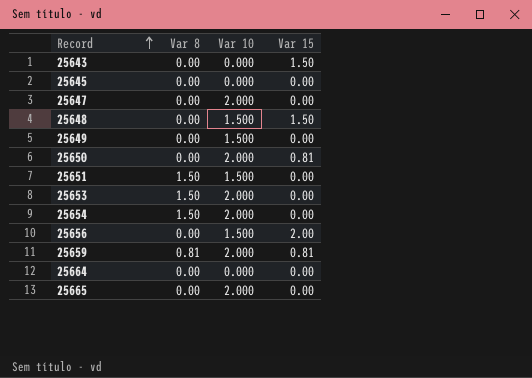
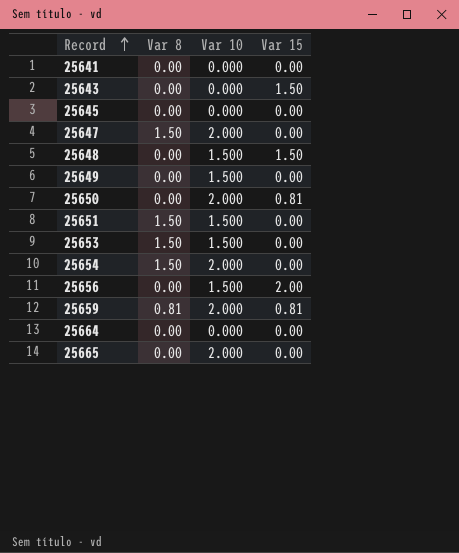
row 25641: none -> 0.00 | 0.000 | 0.00
25647 | Var 8: 0.00 -> 1.50
25653 | Var 10: 2.000 -> 1.500

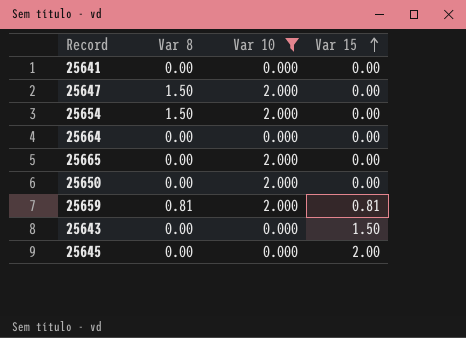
filter: none -> Var 10 != 1.500
row order: Record ascending -> Var 15 ascending
25650 | Var 15: 0.81 -> 0.00
25645 | Var 15: 0.00 -> 2.00

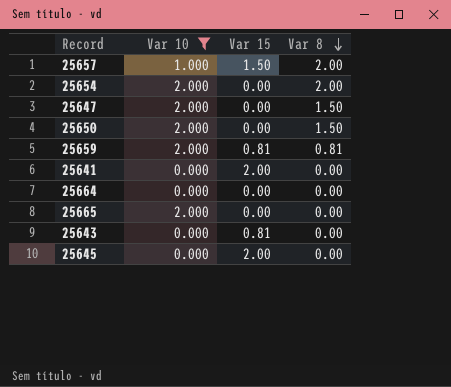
row order: Var 15 ascending -> Var 8 descending
column Var 8 | position: 2 -> 4
row 25657: none -> 1.000 | 1.50 | 2.00
25654 | Var 8: 1.50 -> 2.00
25650 | Var 8: 0.00 -> 1.50
25641 | Var 15: 0.00 -> 2.00
25643 | Var 15: 1.50 -> 0.81

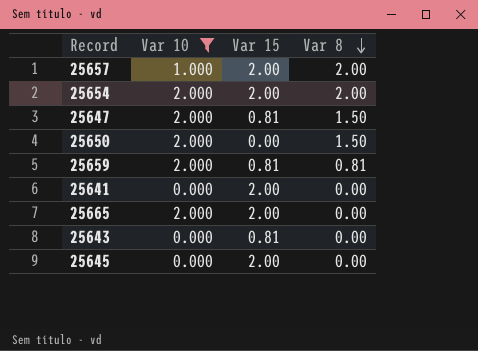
row 25664: 0.000 | 0.00 | 0.00 -> none
25657 | Var 15: 1.50 -> 2.00
25654 | Var 15: 0.00 -> 2.00
25647 | Var 15: 0.00 -> 0.81
25665 | Var 15: 0.00 -> 2.00

